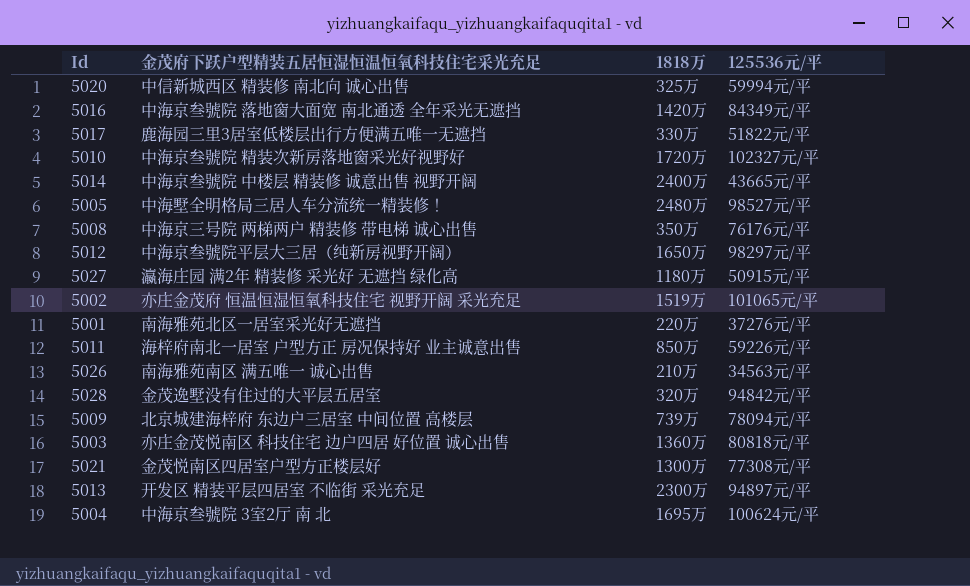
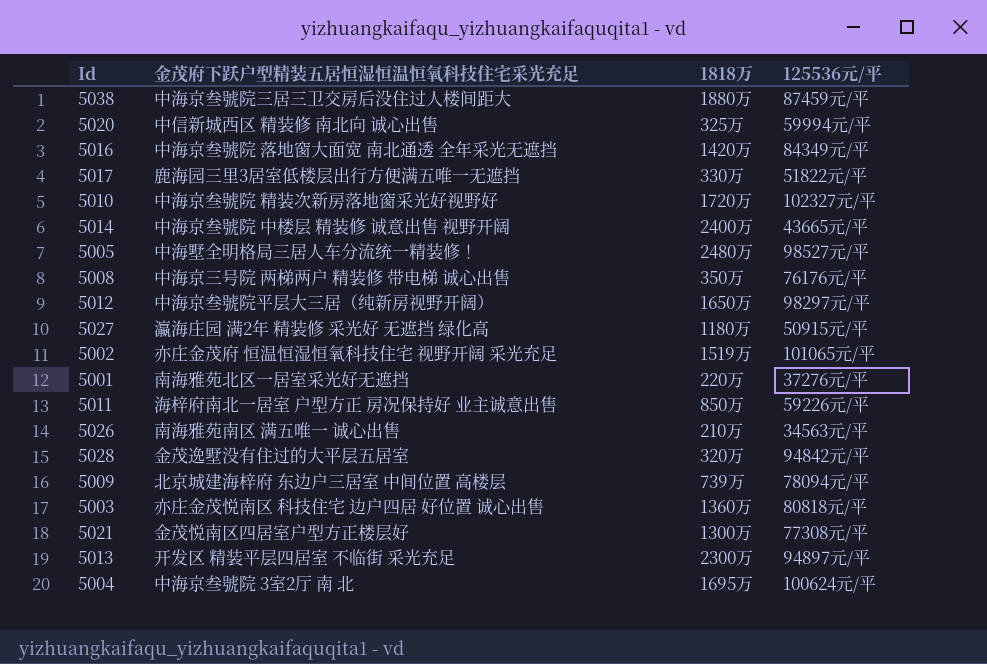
row 5038: none -> 中海京叁號院三居三卫交房后没住过人楼间距大 | 1880万 | 87459元/平

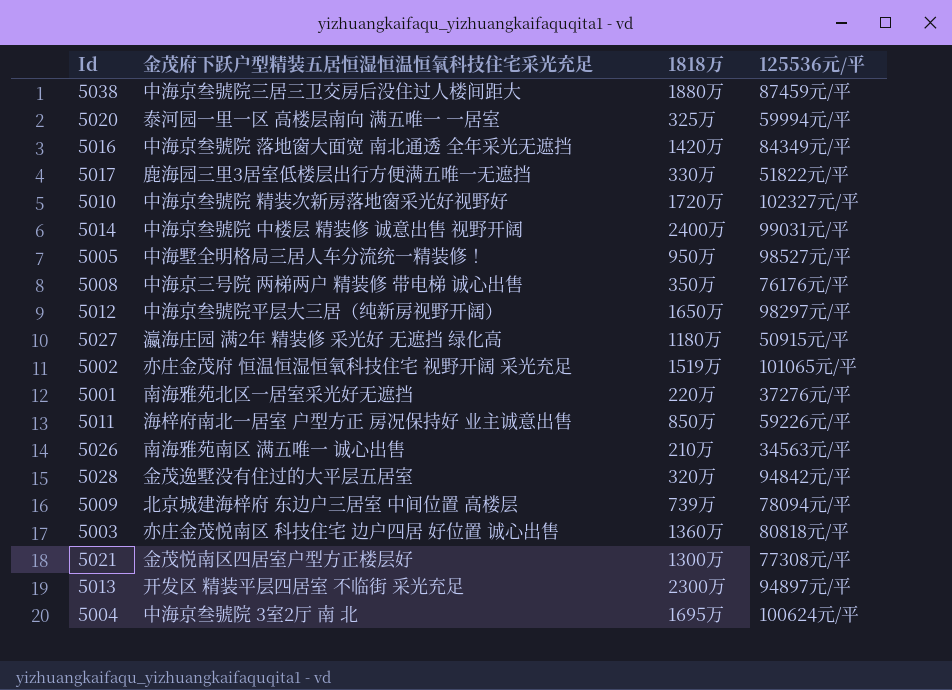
5020 | 金茂府下跃户型精装五居恒湿恒温恒氧科技住宅采光充足: 中信新城西区 精装修 南北向 诚心出售 -> 泰河园一里一区 高楼层南向 满五唯一 一居室
5014 | 125536元/平: 43665元/平 -> 99031元/平
5005 | 1818万: 2480万 -> 950万

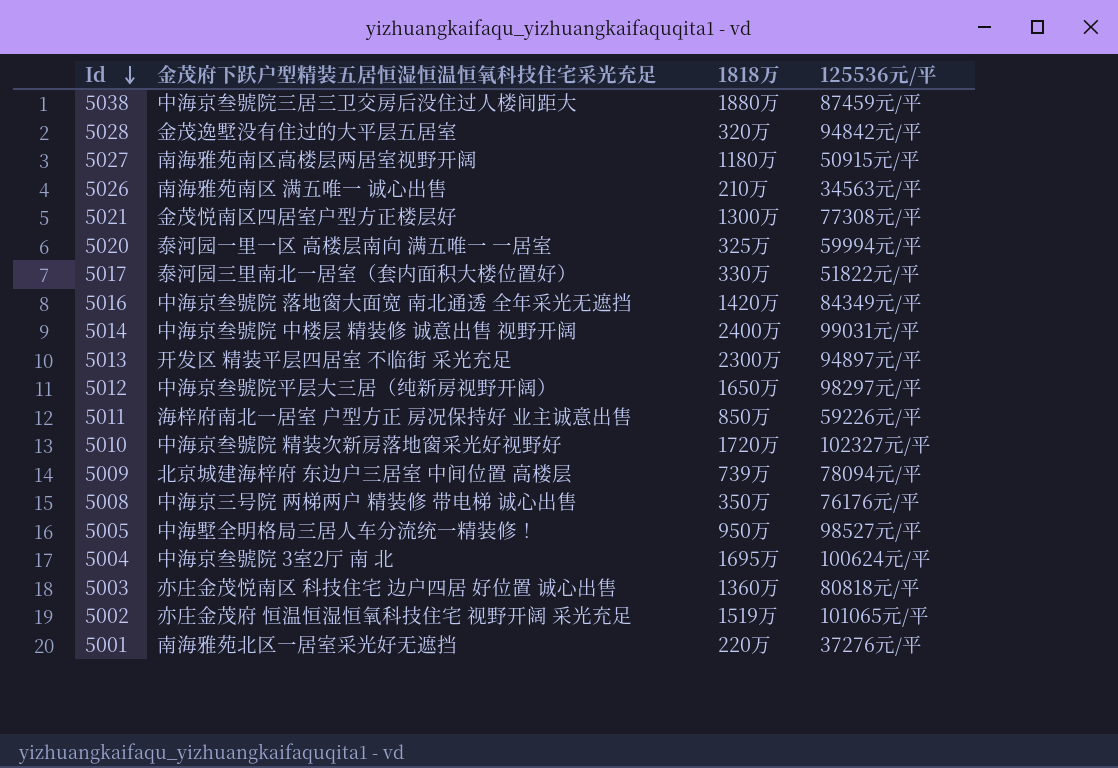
row order: none -> Id descending
5027 | 金茂府下跃户型精装五居恒湿恒温恒氧科技住宅采光充足: 瀛海庄园 满2年 精装修 采光好 无遮挡 绿化高 -> 南海雅苑南区高楼层两居室视野开阔
5017 | 金茂府下跃户型精装五居恒湿恒温恒氧科技住宅采光充足: 鹿海园三里3居室低楼层出行方便满五唯一无遮挡 -> 泰河园三里南北一居室（套内面积大楼位置好）

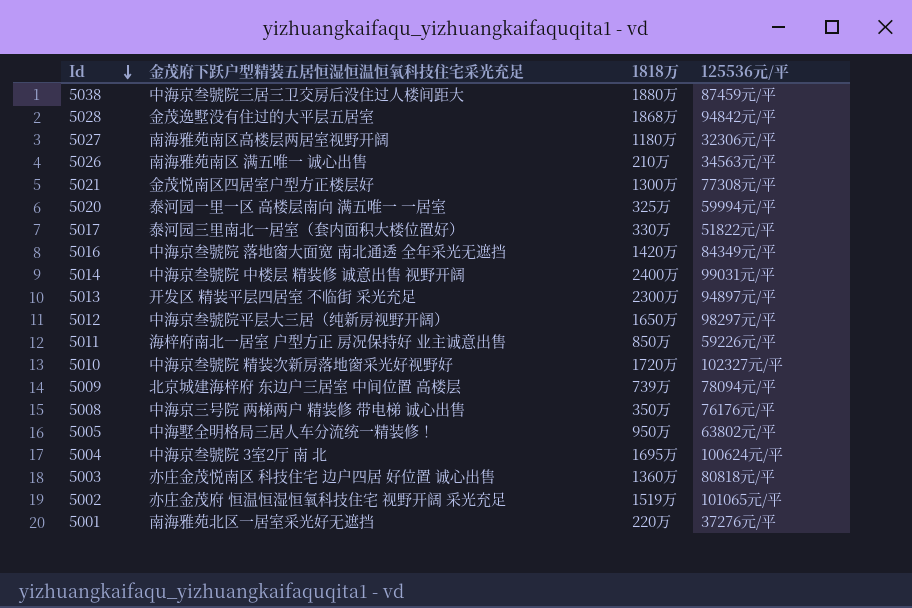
5028 | 1818万: 320万 -> 1868万
5027 | 125536元/平: 50915元/平 -> 32306元/平
5005 | 125536元/平: 98527元/平 -> 63802元/平

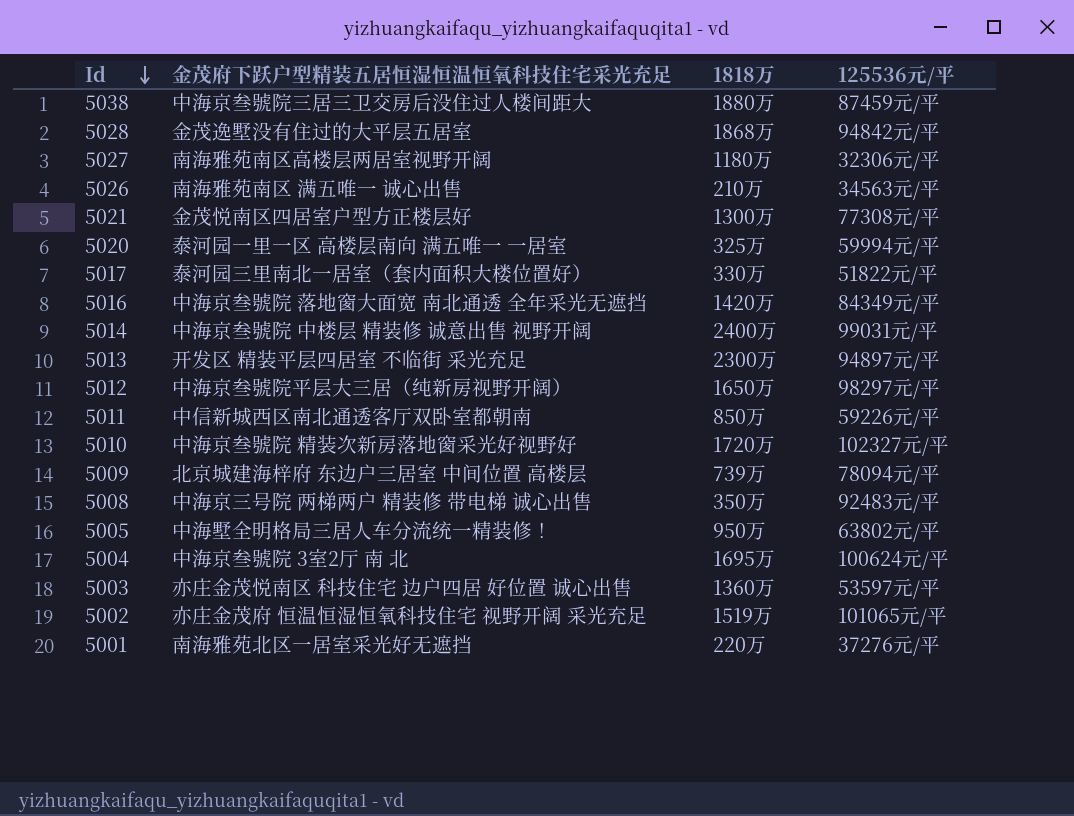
5011 | 金茂府下跃户型精装五居恒湿恒温恒氧科技住宅采光充足: 海梓府南北一居室 户型方正 房况保持好 业主诚意出售 -> 中信新城西区南北通透客厅双卧室都朝南
5008 | 125536元/平: 76176元/平 -> 92483元/平
5003 | 125536元/平: 80818元/平 -> 53597元/平

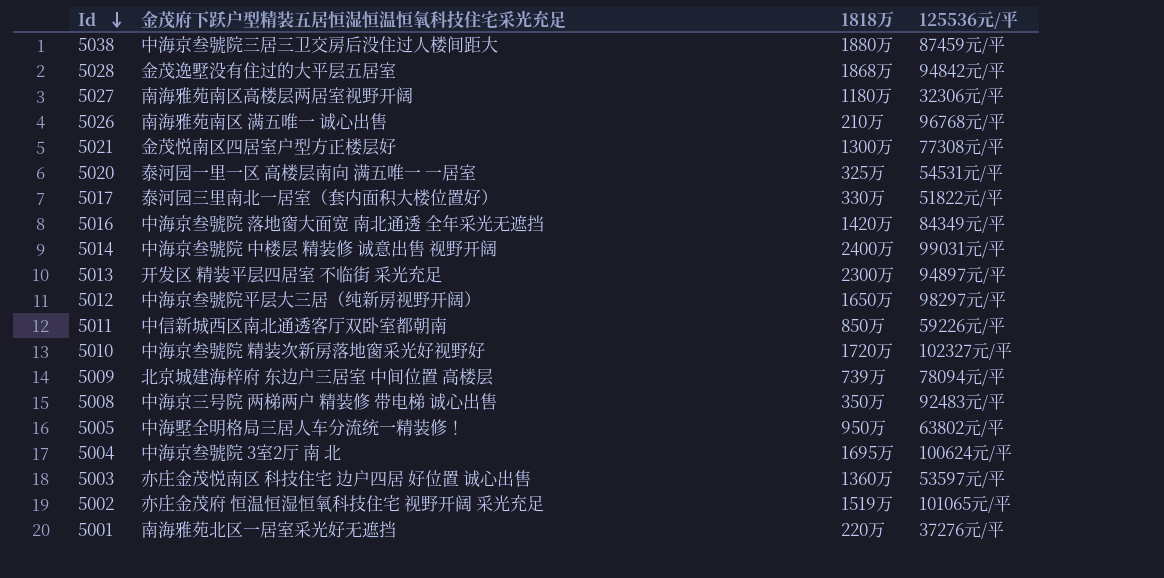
5026 | 125536元/平: 34563元/平 -> 96768元/平
5020 | 125536元/平: 59994元/平 -> 54531元/平

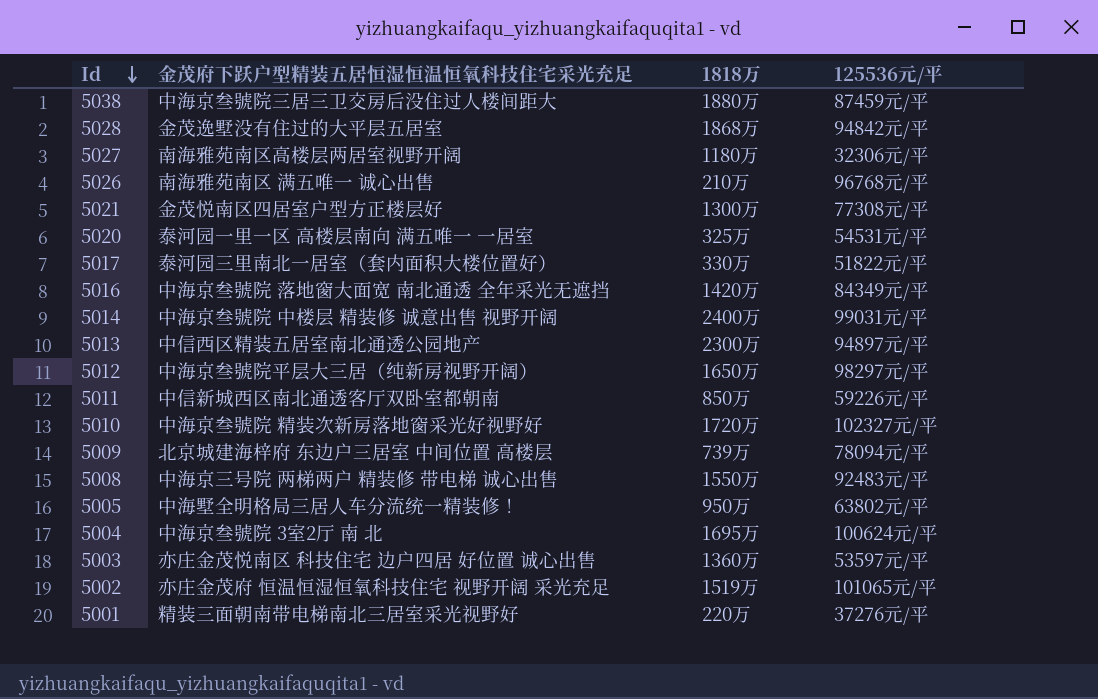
5013 | 金茂府下跃户型精装五居恒湿恒温恒氧科技住宅采光充足: 开发区 精装平层四居室 不临街 采光充足 -> 中信西区精装五居室南北通透公园地产
5008 | 1818万: 350万 -> 1550万
5001 | 金茂府下跃户型精装五居恒湿恒温恒氧科技住宅采光充足: 南海雅苑北区一居室采光好无遮挡 -> 精装三面朝南带电梯南北三居室采光视野好

